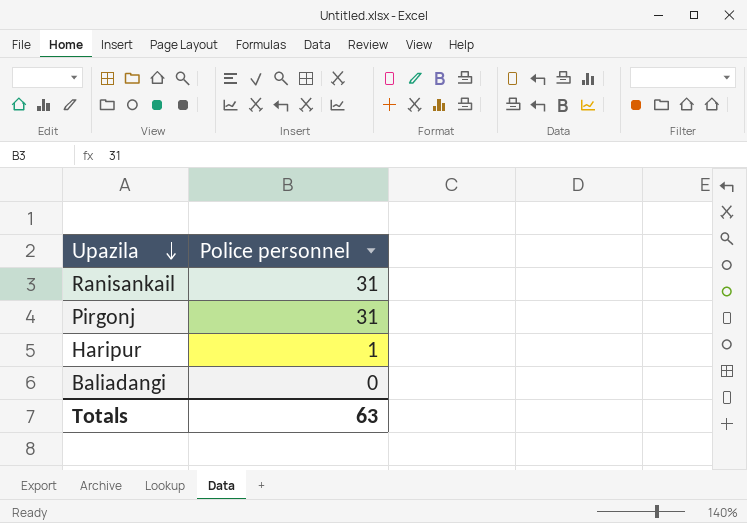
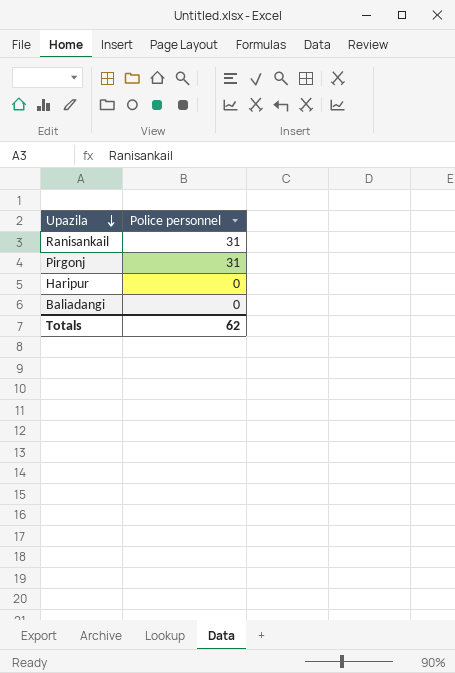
Haripur | Police personnel: 1 -> 0
Totals | Police personnel: 63 -> 62

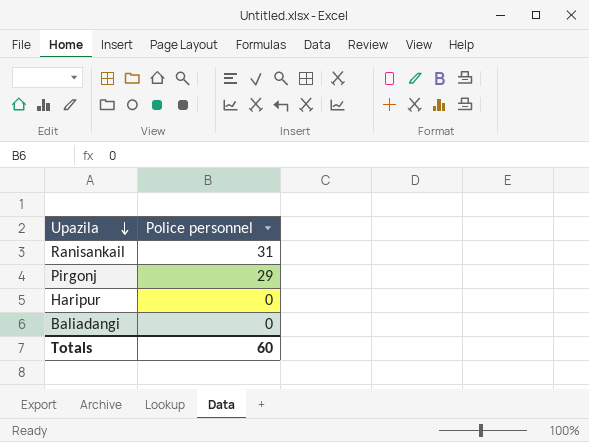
Pirgonj | Police personnel: 31 -> 29
Totals | Police personnel: 62 -> 60

